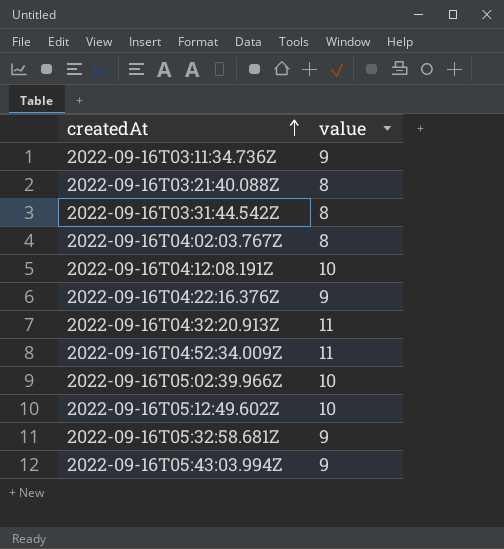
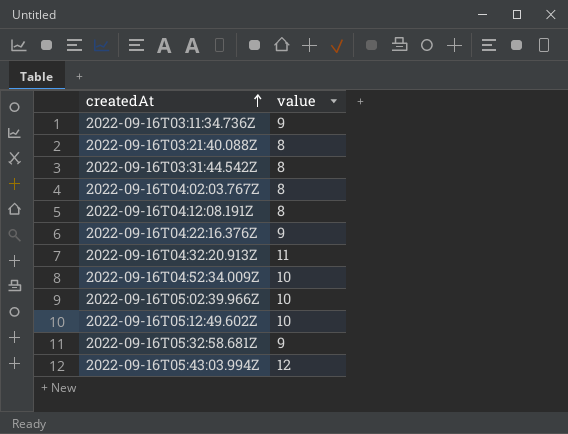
2022-09-16T04:12:08.191Z | value: 10 -> 8
2022-09-16T04:52:34.009Z | value: 11 -> 10
2022-09-16T05:43:03.994Z | value: 9 -> 12

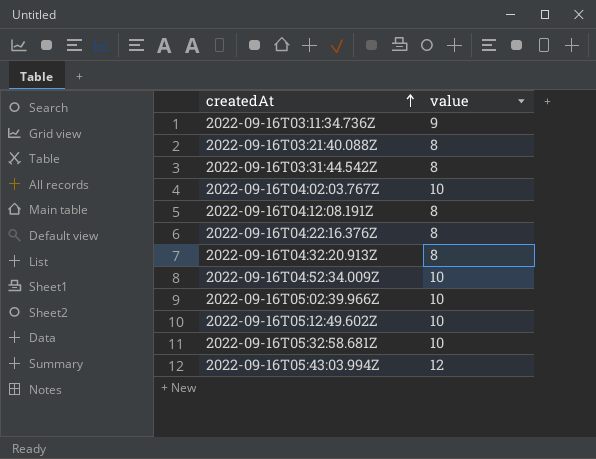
2022-09-16T04:02:03.767Z | value: 8 -> 10
2022-09-16T04:22:16.376Z | value: 9 -> 8
2022-09-16T04:32:20.913Z | value: 11 -> 8
2022-09-16T05:32:58.681Z | value: 9 -> 10

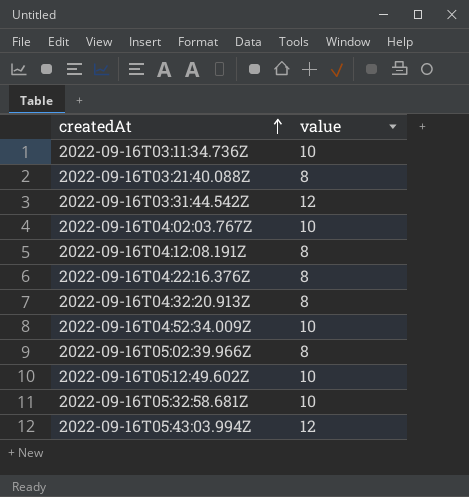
2022-09-16T03:11:34.736Z | value: 9 -> 10
2022-09-16T03:31:44.542Z | value: 8 -> 12
2022-09-16T05:02:39.966Z | value: 10 -> 8

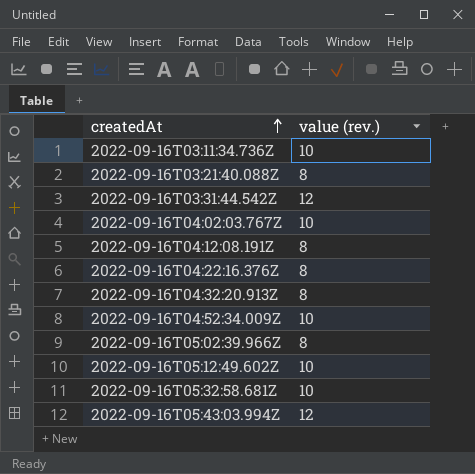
column name: value -> value (rev.)

